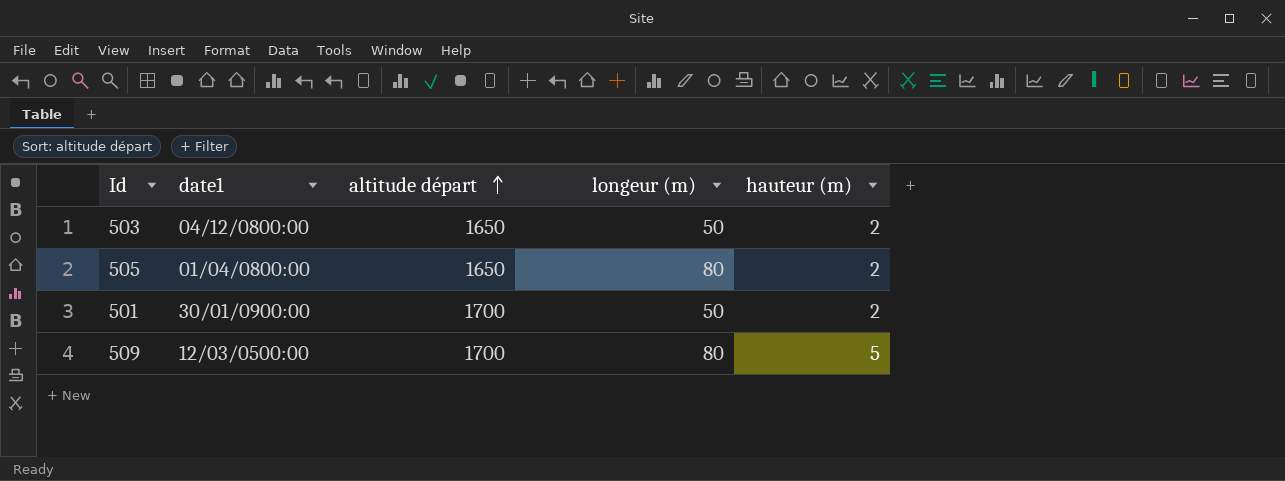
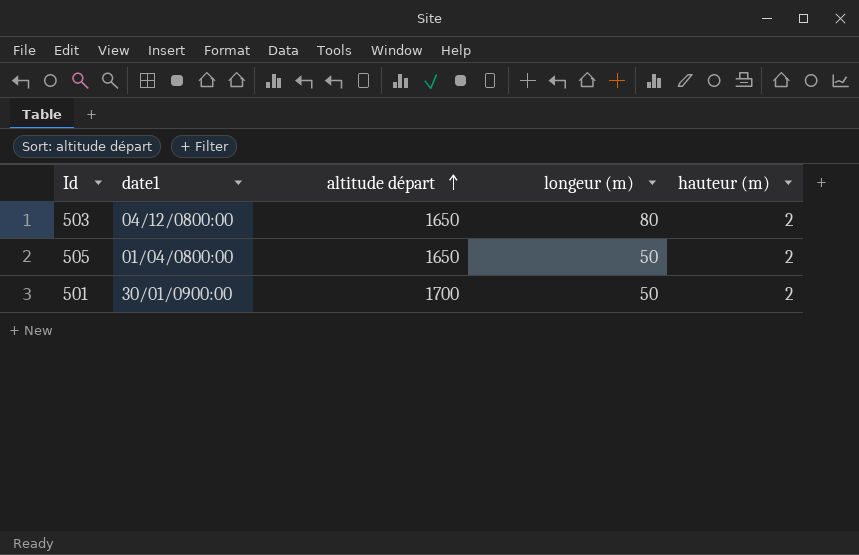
row 509: 12/03/0500:00 | 1700 | 80 | 5 -> none
503 | longeur (m): 50 -> 80
505 | longeur (m): 80 -> 50

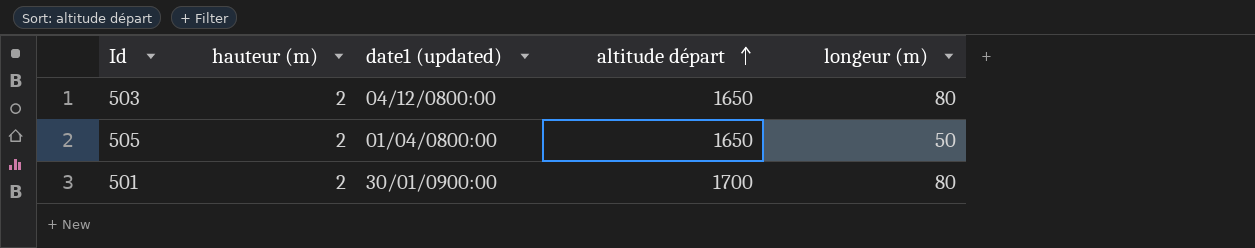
column hauteur (m) | position: 5 -> 2
column name: date1 -> date1 (updated)
501 | longeur (m): 50 -> 80

